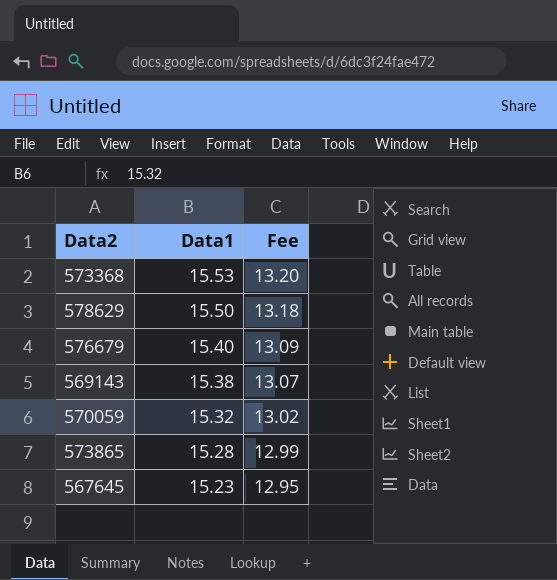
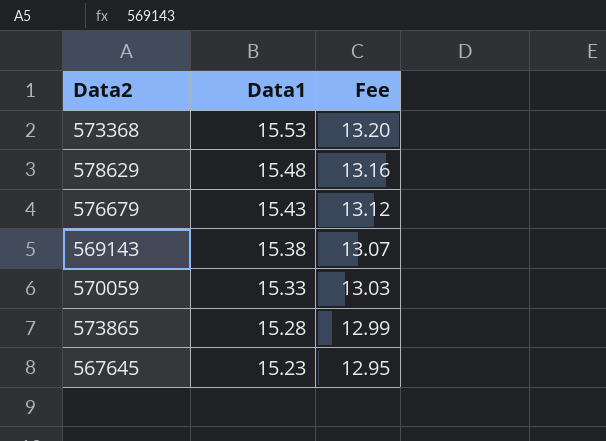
578629 | Data1: 15.50 -> 15.48
578629 | Fee: 13.18 -> 13.16
576679 | Data1: 15.40 -> 15.43
576679 | Fee: 13.09 -> 13.12
570059 | Data1: 15.32 -> 15.33
570059 | Fee: 13.02 -> 13.03

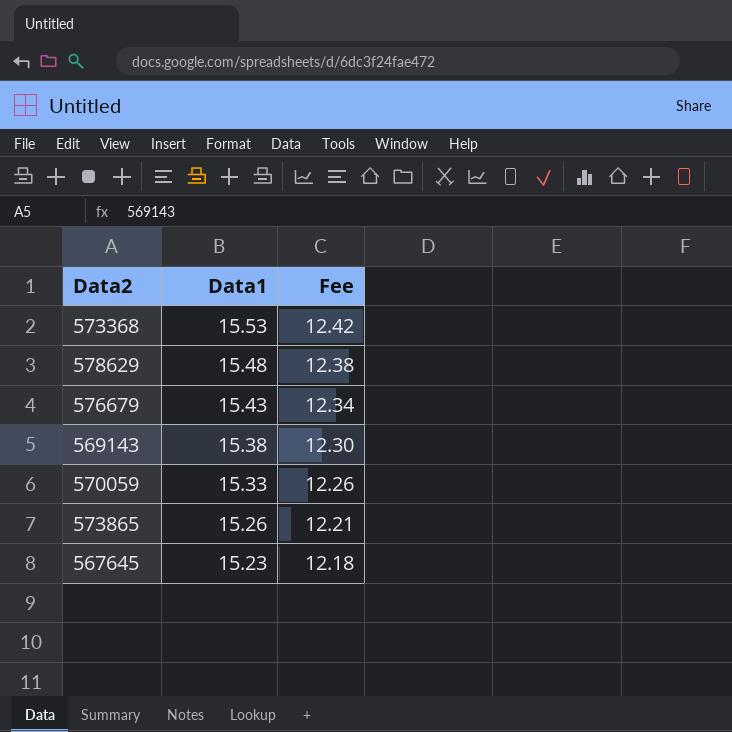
column Fee | formula: [Data1] * 0.85 -> [Data1] * 0.8
573865 | Data1: 15.28 -> 15.26

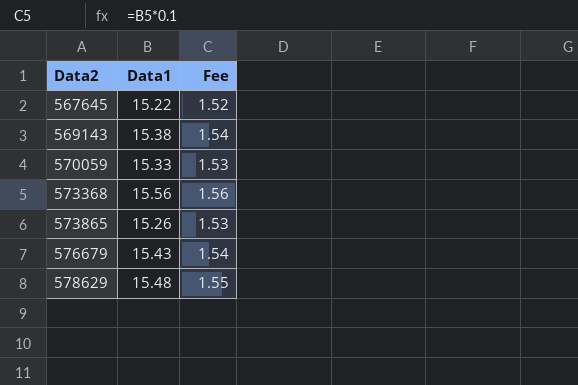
row order: Data1 descending -> Data2 ascending
column Fee | formula: [Data1] * 0.8 -> [Data1] * 0.1
567645 | Data1: 15.23 -> 15.22
573368 | Data1: 15.53 -> 15.56

